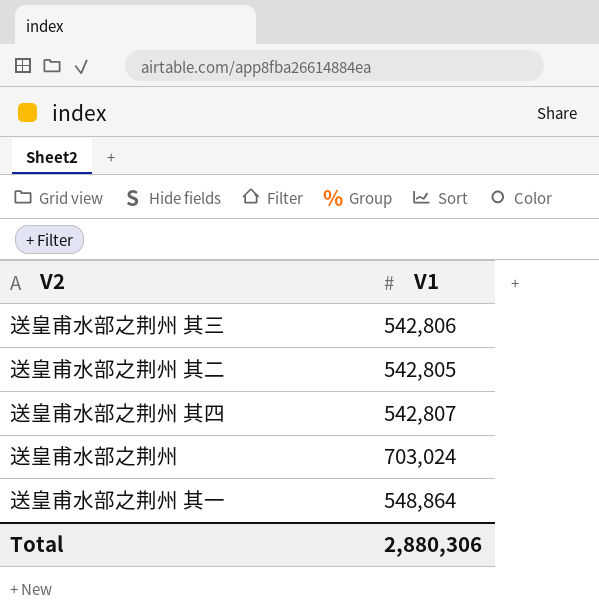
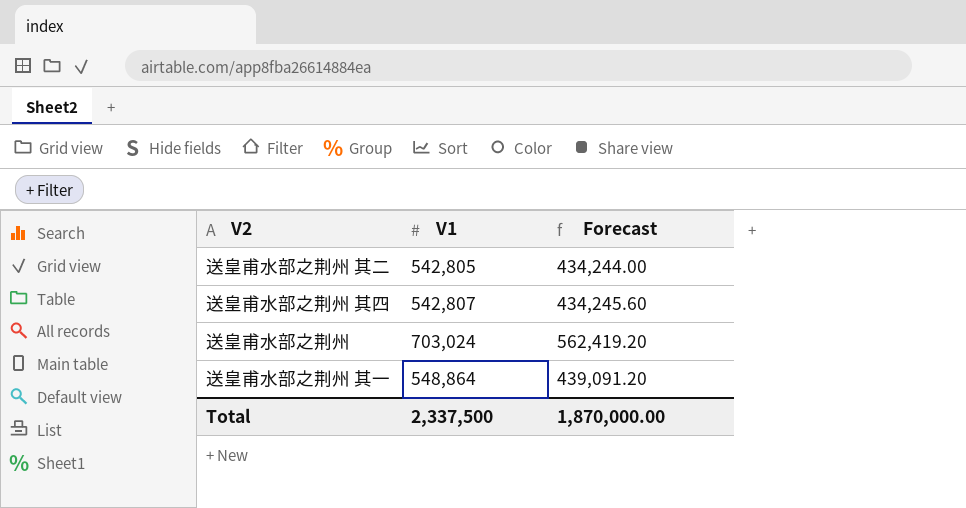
column Forecast | formula: none -> [V1] * 0.8
row 送皇甫水部之荆州 其三: 542,806 -> none
Total | V1: 2,880,306 -> 2,337,500

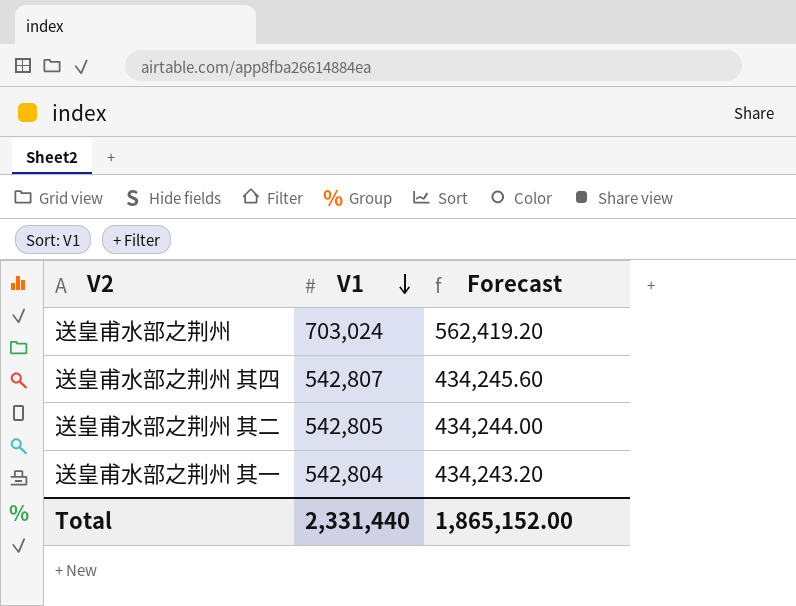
row order: none -> V1 descending
送皇甫水部之荆州 其一 | V1: 548,864 -> 542,804
送皇甫水部之荆州 其一 | Forecast: 439,091.20 -> 434,243.20
Total | V1: 2,337,500 -> 2,331,440
Total | Forecast: 1,870,000.00 -> 1,865,152.00

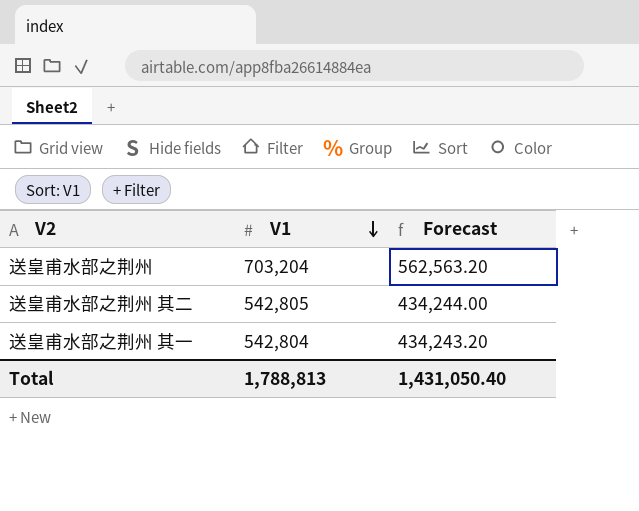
row 送皇甫水部之荆州 其四: 542,807 | 434,245.60 -> none
送皇甫水部之荆州 | V1: 703,024 -> 703,204
送皇甫水部之荆州 | Forecast: 562,419.20 -> 562,563.20
Total | V1: 2,331,440 -> 1,788,813
Total | Forecast: 1,865,152.00 -> 1,431,050.40

